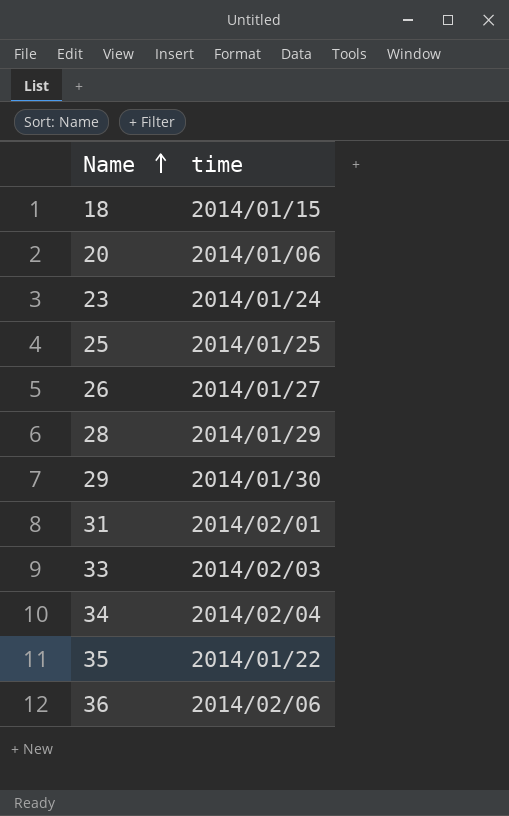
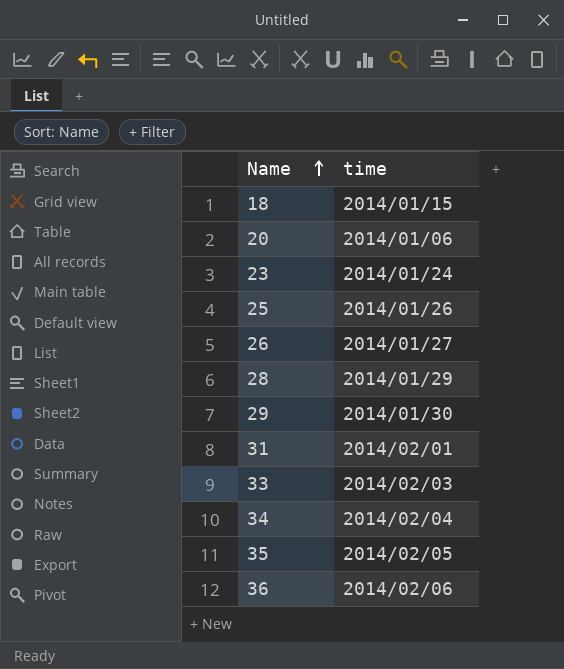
25 | time: 2014/01/25 -> 2014/01/26
35 | time: 2014/01/22 -> 2014/02/05

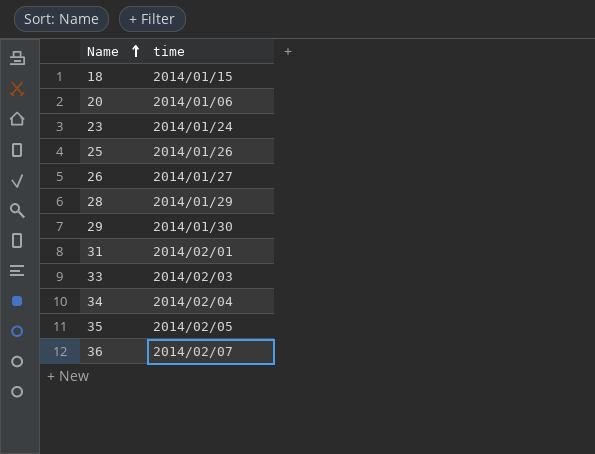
36 | time: 2014/02/06 -> 2014/02/07

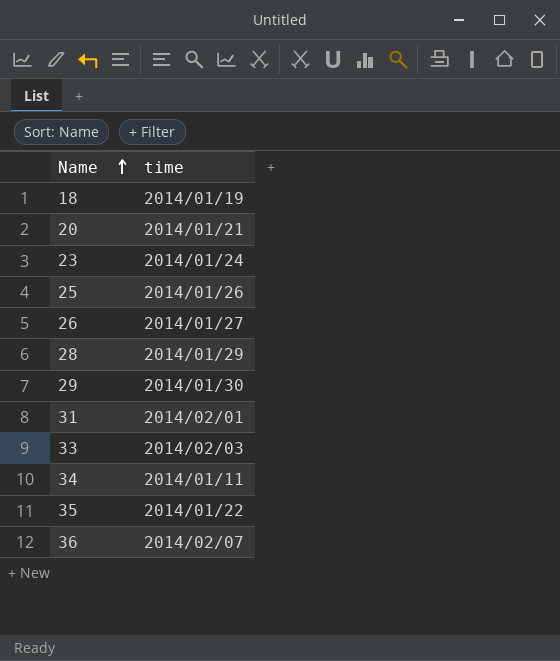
18 | time: 2014/01/15 -> 2014/01/19
20 | time: 2014/01/06 -> 2014/01/21
34 | time: 2014/02/04 -> 2014/01/11
35 | time: 2014/02/05 -> 2014/01/22

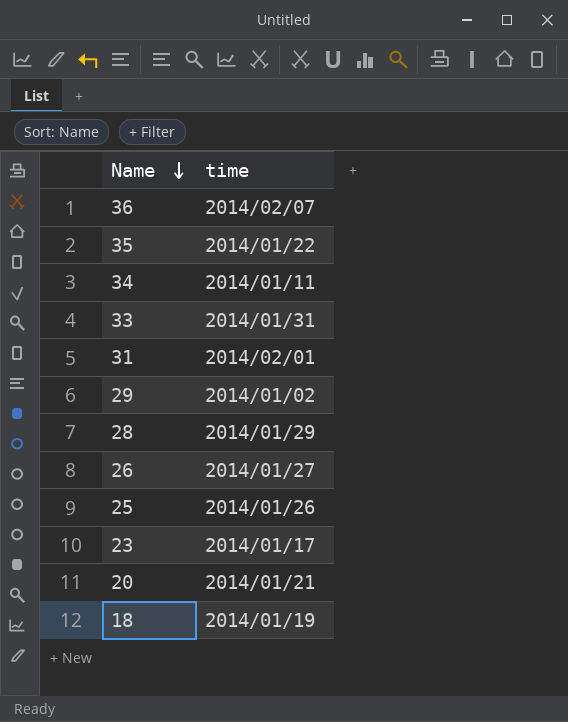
row order: Name ascending -> Name descending
33 | time: 2014/02/03 -> 2014/01/31
29 | time: 2014/01/30 -> 2014/01/02
23 | time: 2014/01/24 -> 2014/01/17

